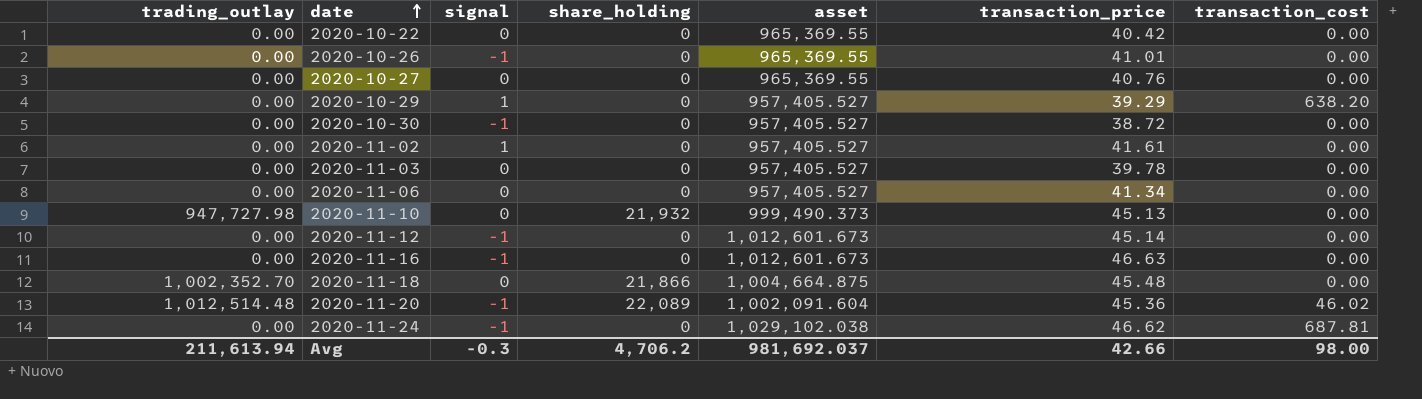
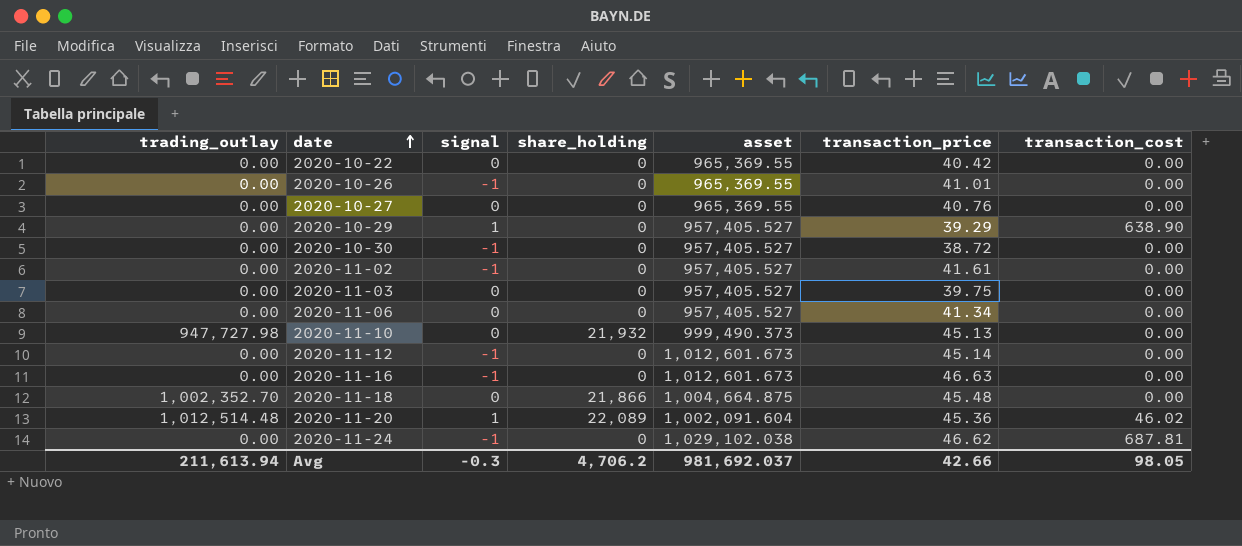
2020-10-29 | transaction_cost: 638.20 -> 638.90
2020-11-02 | signal: 1 -> -1
2020-11-03 | transaction_price: 39.78 -> 39.75
2020-11-20 | signal: -1 -> 1
Avg | transaction_cost: 98.00 -> 98.05

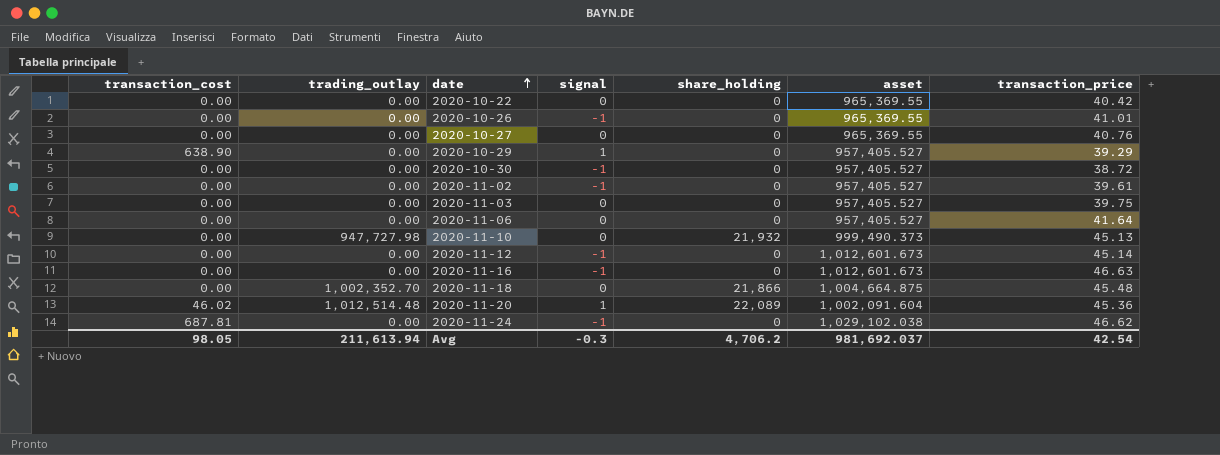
column transaction_cost | position: 7 -> 1
2020-11-02 | transaction_price: 41.61 -> 39.61
2020-11-06 | transaction_price: 41.34 -> 41.64
Avg | transaction_price: 42.66 -> 42.54

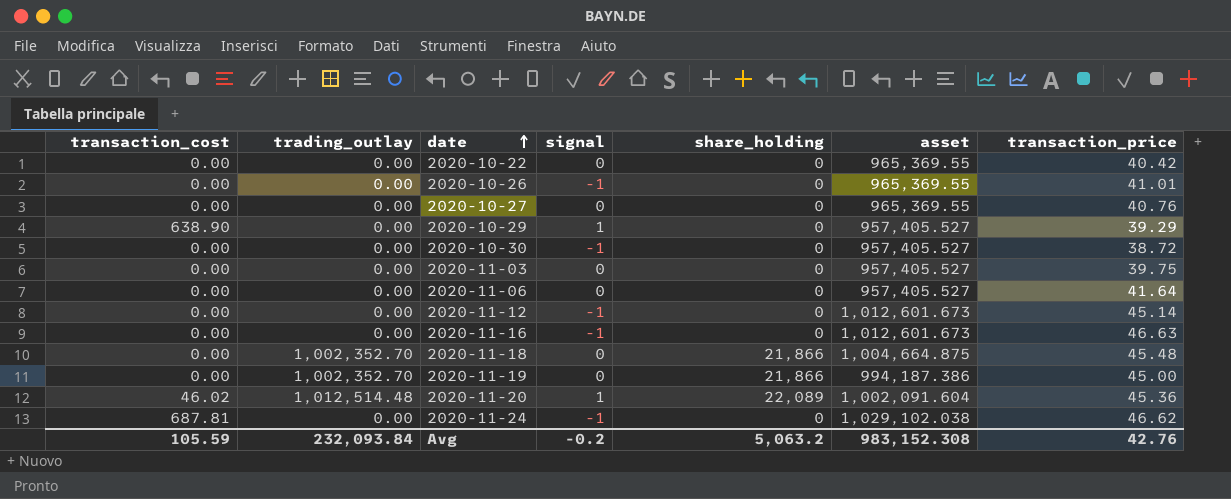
row 2020-11-02: 0.00 | 0.00 | -1 | 0 | 957,405.527 | 39.61 -> none
row 2020-11-10: 0.00 | 947,727.98 | 0 | 21,932 | 999,490.373 | 45.13 -> none
row 2020-11-19: none -> 0.00 | 1,002,352.70 | 0 | 21,866 | 994,187.386 | 45.00
Avg | transaction_cost: 98.05 -> 105.59
Avg | trading_outlay: 211,613.94 -> 232,093.84
Avg | signal: -0.3 -> -0.2
Avg | share_holding: 4,706.2 -> 5,063.2
Avg | asset: 981,692.037 -> 983,152.308
Avg | transaction_price: 42.54 -> 42.76

